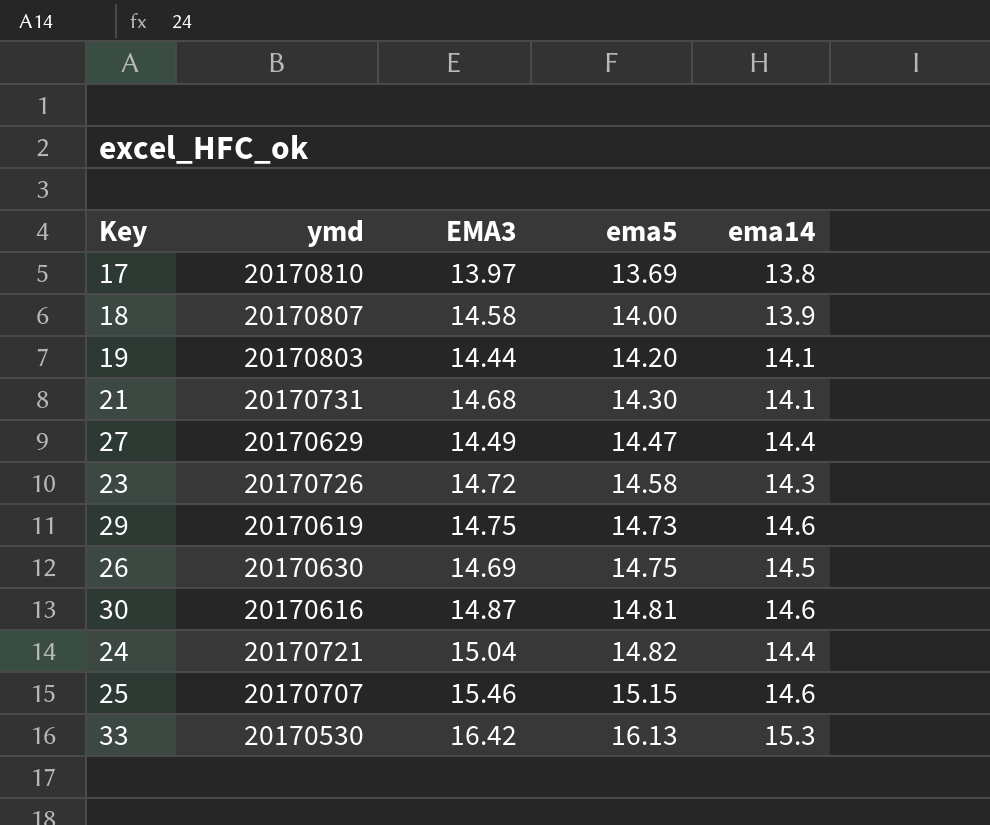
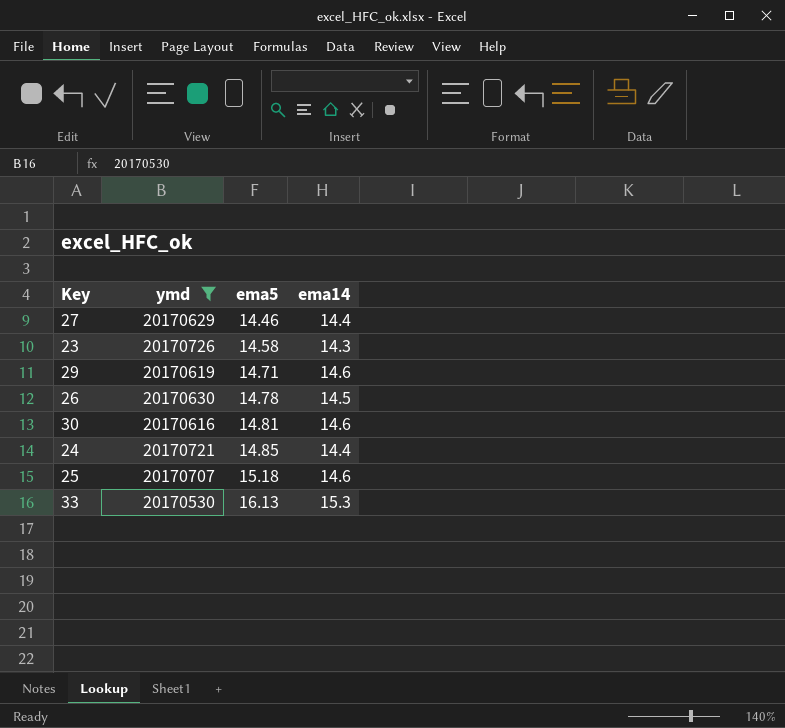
filter: none -> ymd <= 20170726
column EMA3 | position: 3 -> none
27 | ema5: 14.47 -> 14.46
29 | ema5: 14.73 -> 14.71
26 | ema5: 14.75 -> 14.78
24 | ema5: 14.82 -> 14.85
25 | ema5: 15.15 -> 15.18

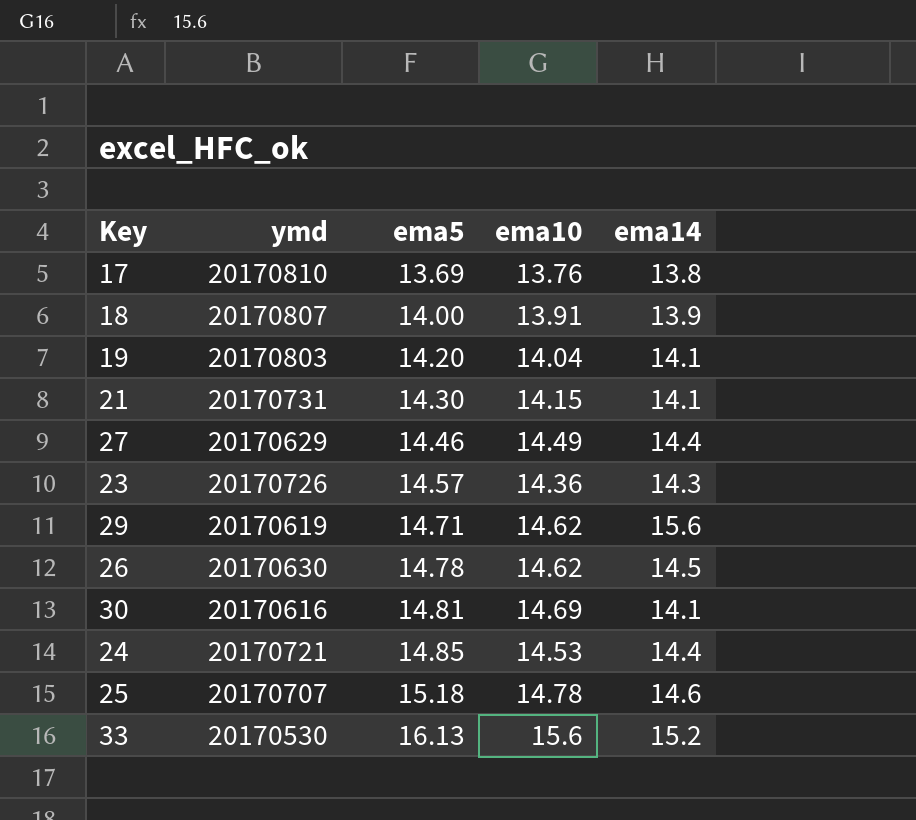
filter: ymd <= 20170726 -> none
column ema10 | position: none -> 4
23 | ema5: 14.58 -> 14.57
29 | ema14: 14.6 -> 15.6
30 | ema14: 14.6 -> 14.1
33 | ema14: 15.3 -> 15.2

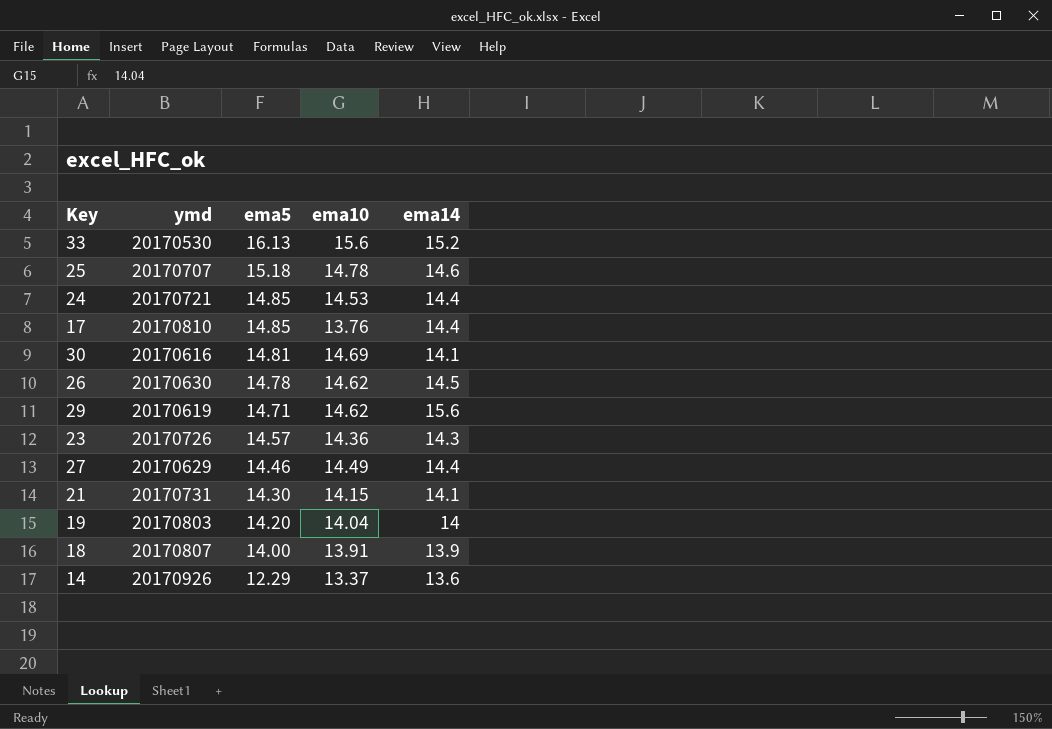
row order: ema5 ascending -> ema5 descending
17 | ema5: 13.69 -> 14.85
17 | ema14: 13.8 -> 14.4
19 | ema14: 14.1 -> 14
row 14: none -> 20170926 | 12.29 | 13.37 | 13.6

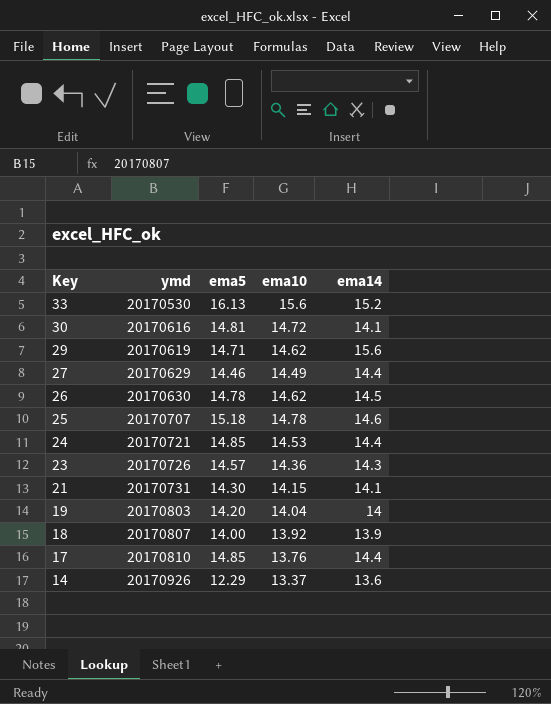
row order: ema5 descending -> Key descending
30 | ema10: 14.69 -> 14.72
18 | ema10: 13.91 -> 13.92

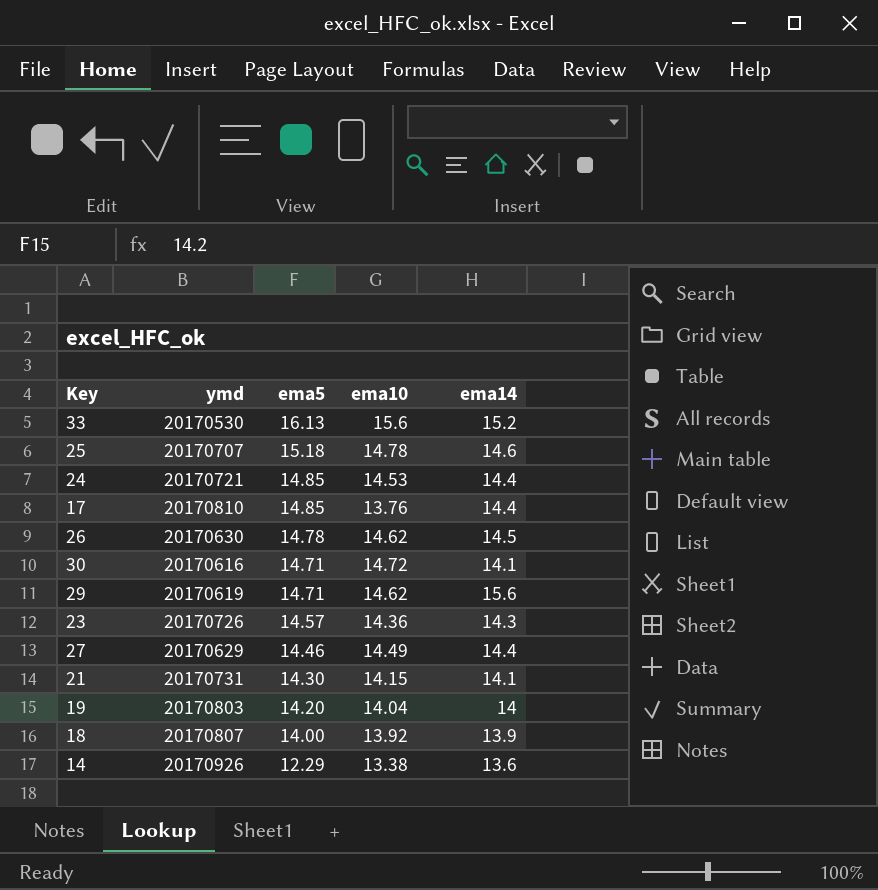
row order: Key descending -> ema5 descending
30 | ema5: 14.81 -> 14.71
14 | ema10: 13.37 -> 13.38

